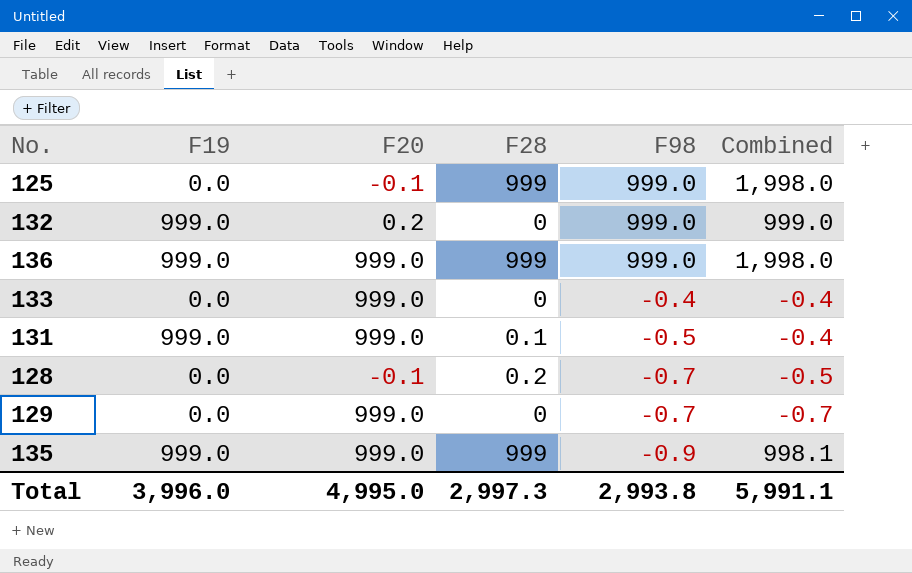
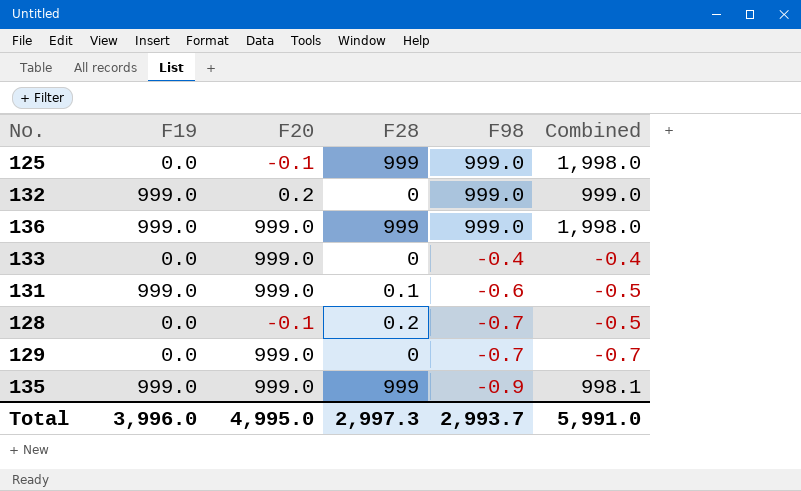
131 | F98: -0.5 -> -0.6
131 | Combined: -0.4 -> -0.5
Total | F98: 2,993.8 -> 2,993.7
Total | Combined: 5,991.1 -> 5,991.0

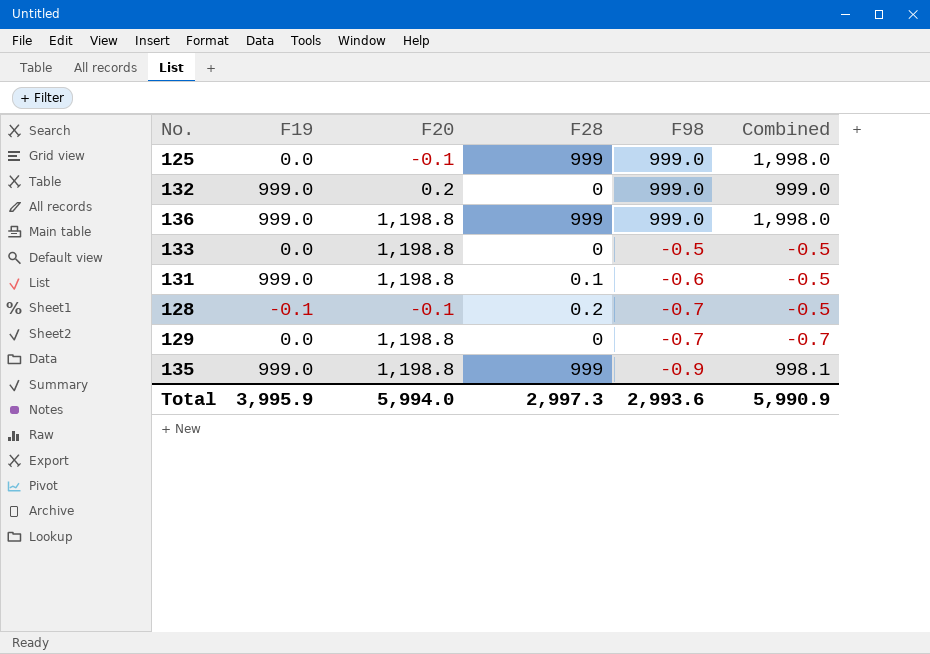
136 | F20: 999.0 -> 1,198.8
133 | F20: 999.0 -> 1,198.8
133 | F98: -0.4 -> -0.5
133 | Combined: -0.4 -> -0.5
131 | F20: 999.0 -> 1,198.8
128 | F19: 0.0 -> -0.1
129 | F20: 999.0 -> 1,198.8
135 | F20: 999.0 -> 1,198.8
Total | F19: 3,996.0 -> 3,995.9
Total | F20: 4,995.0 -> 5,994.0
Total | F98: 2,993.7 -> 2,993.6
Total | Combined: 5,991.0 -> 5,990.9

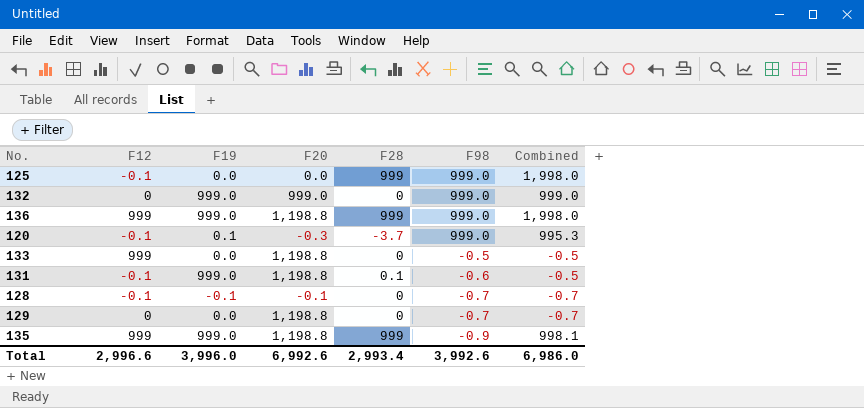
column F12 | position: none -> 2
125 | F20: -0.1 -> 0.0
132 | F20: 0.2 -> 999.0
row 120: none -> -0.1 | 0.1 | -0.3 | -3.7 | 999.0 | 995.3
128 | F28: 0.2 -> 0
128 | Combined: -0.5 -> -0.7
Total | F19: 3,995.9 -> 3,996.0
Total | F20: 5,994.0 -> 6,992.6
Total | F28: 2,997.3 -> 2,993.4
Total | F98: 2,993.6 -> 3,992.6
Total | Combined: 5,990.9 -> 6,986.0

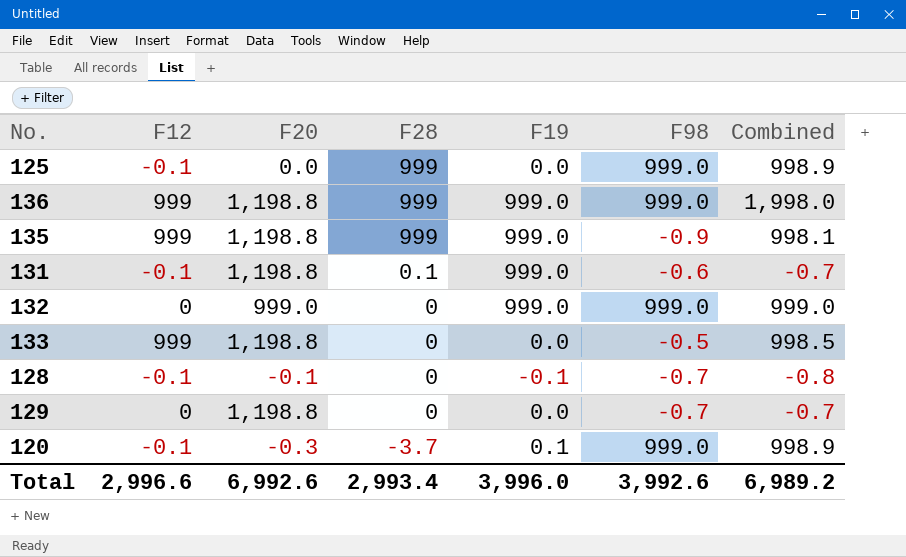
row order: F98 descending -> F28 descending
column F19 | position: 3 -> 5
column Combined | formula: [F28] + [F98] -> [F12] + [F98]
Total | Combined: 6,986.0 -> 6,989.2

